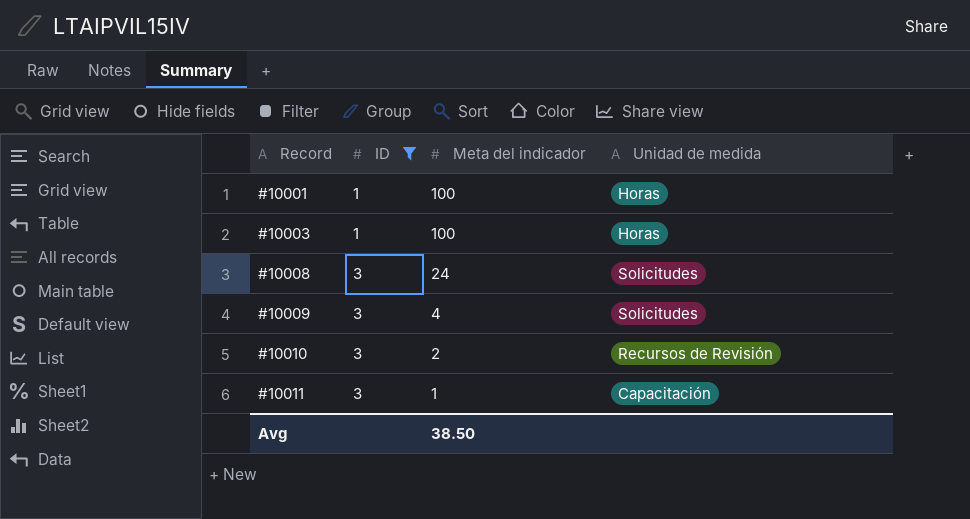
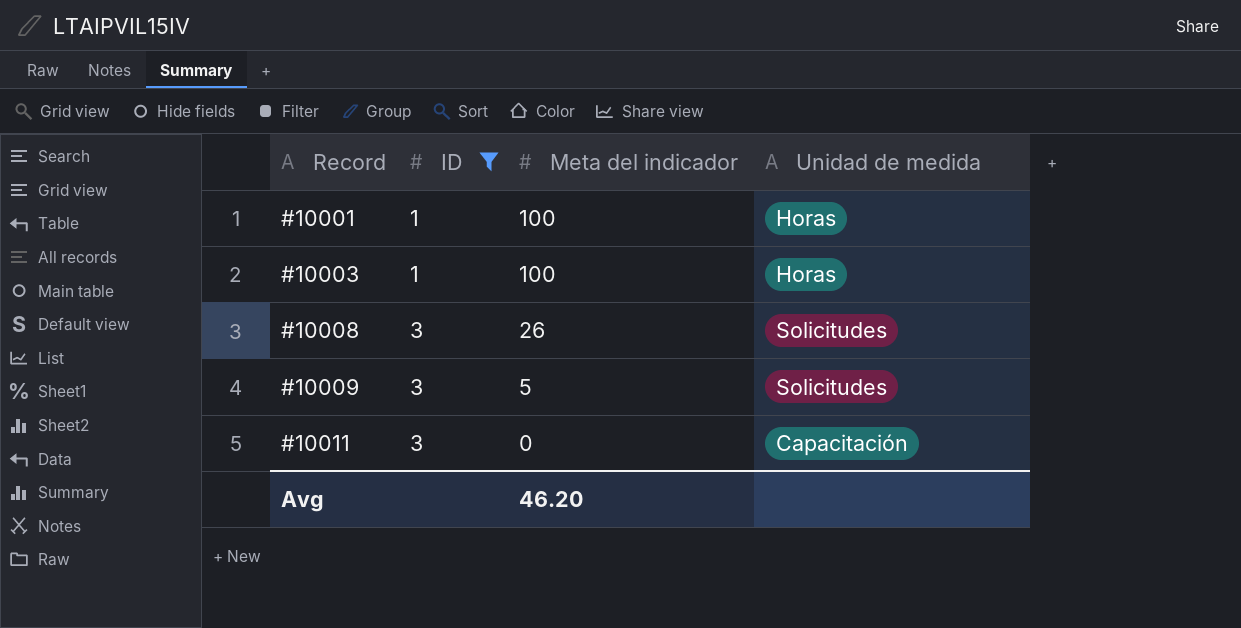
row #10010: 3 | 2 | Recursos de Revisión -> none
#10008 | Meta del indicador: 24 -> 26
#10009 | Meta del indicador: 4 -> 5
#10011 | Meta del indicador: 1 -> 0
Avg | Meta del indicador: 38.50 -> 46.20

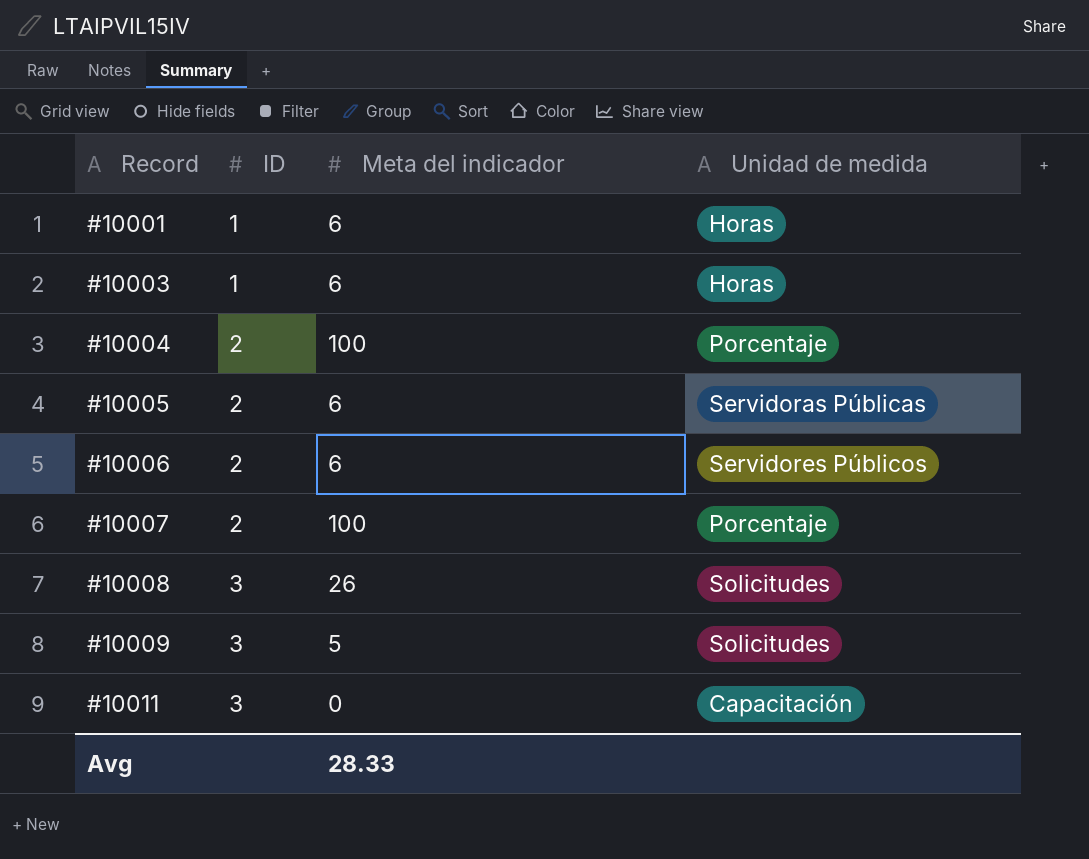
filter: ID != 2 -> none
#10001 | Meta del indicador: 100 -> 6
#10003 | Meta del indicador: 100 -> 6
Avg | Meta del indicador: 46.20 -> 28.33

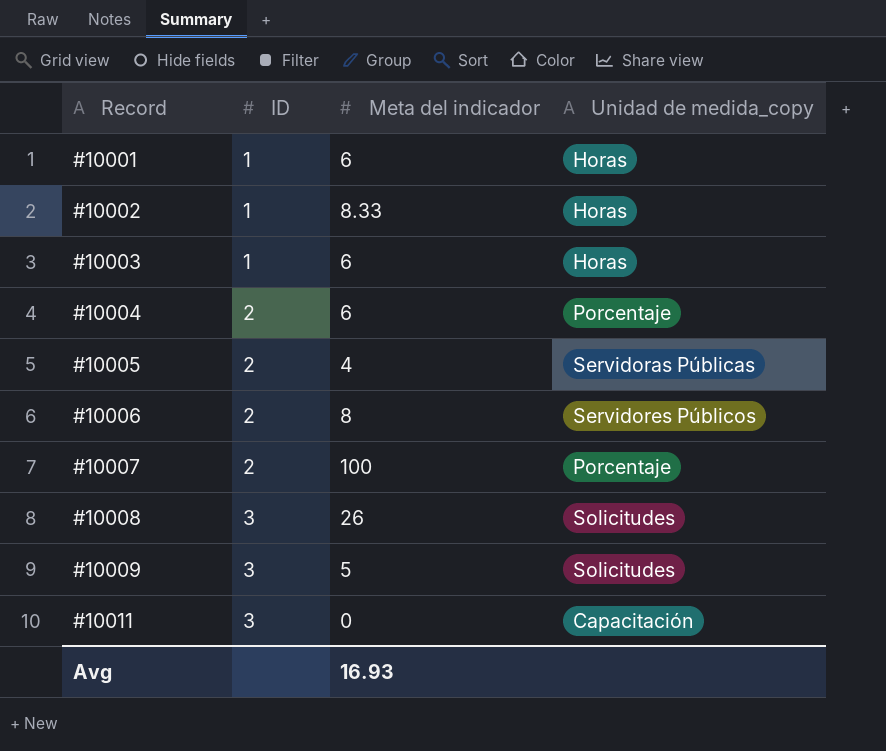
column name: Unidad de medida -> Unidad de medida_copy
row #10002: none -> 1 | 8.33 | Horas
#10004 | Meta del indicador: 100 -> 6
#10005 | Meta del indicador: 6 -> 4
#10006 | Meta del indicador: 6 -> 8
Avg | Meta del indicador: 28.33 -> 16.93

